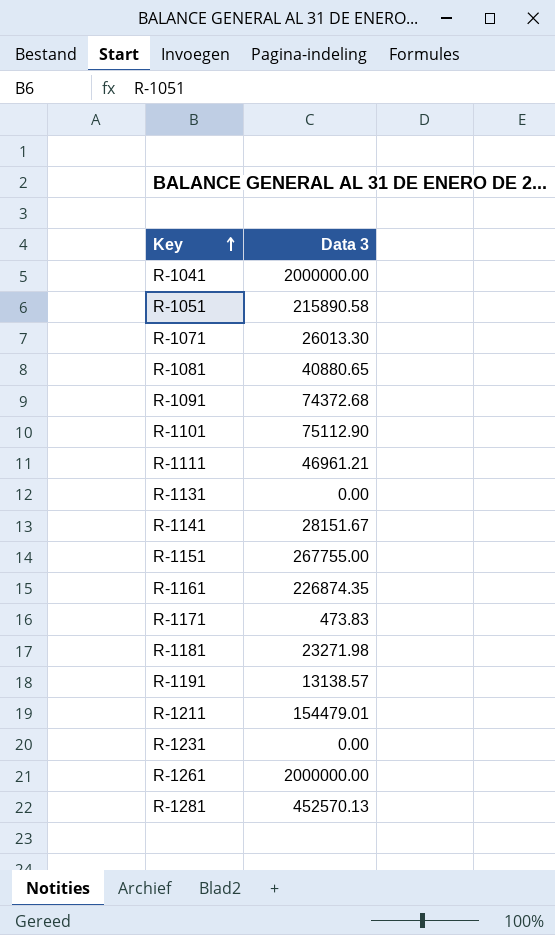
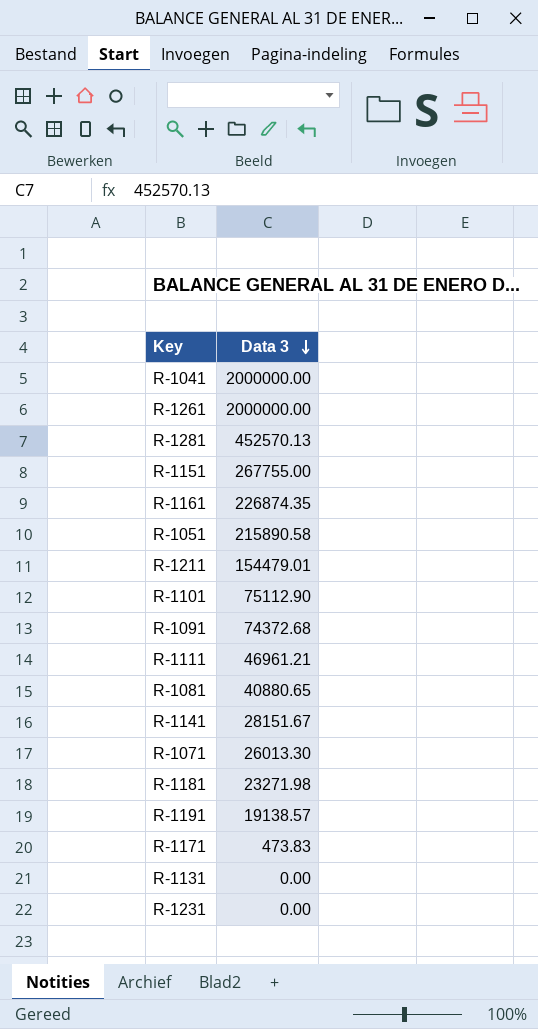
row order: Key ascending -> Data 3 descending
R-1191 | Data 3: 13138.57 -> 19138.57

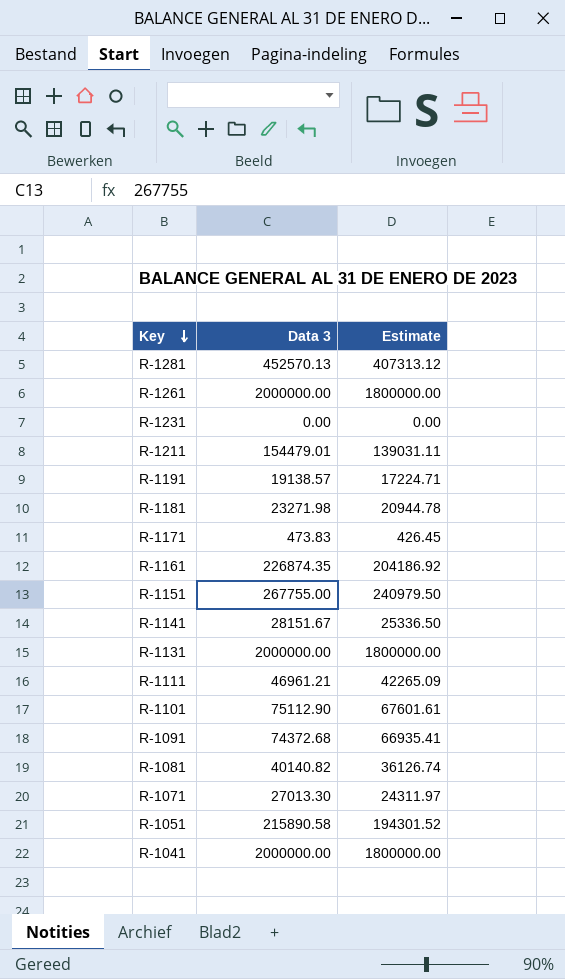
row order: Data 3 descending -> Key descending
column Estimate | formula: none -> [Data 3] * 0.9
R-1131 | Data 3: 0.00 -> 2000000.00
R-1081 | Data 3: 40880.65 -> 40140.82
R-1071 | Data 3: 26013.30 -> 27013.30

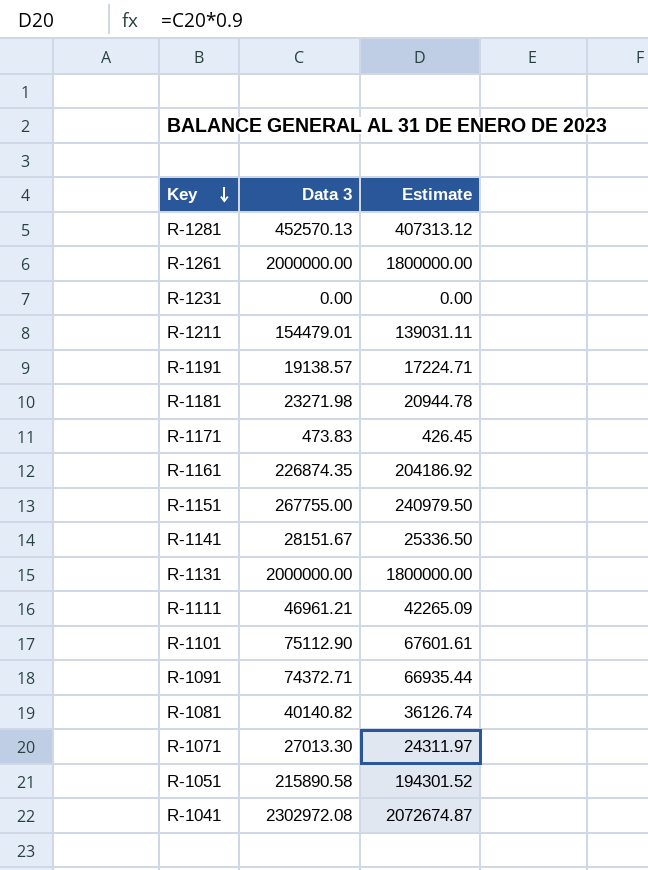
R-1091 | Data 3: 74372.68 -> 74372.71
R-1091 | Estimate: 66935.41 -> 66935.44
R-1041 | Data 3: 2000000.00 -> 2302972.08
R-1041 | Estimate: 1800000.00 -> 2072674.87

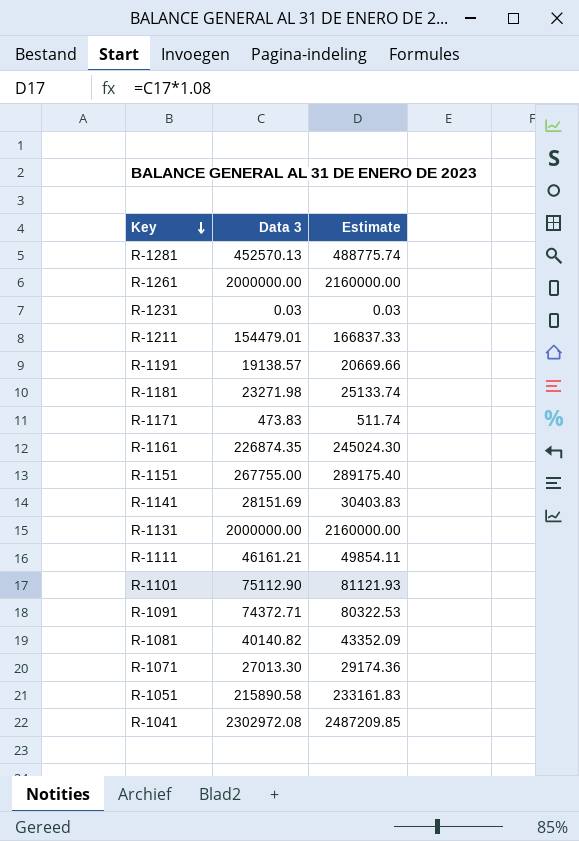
column Estimate | formula: [Data 3] * 0.9 -> [Data 3] * 1.08
R-1231 | Data 3: 0.00 -> 0.03
R-1141 | Data 3: 28151.67 -> 28151.69
R-1111 | Data 3: 46961.21 -> 46161.21

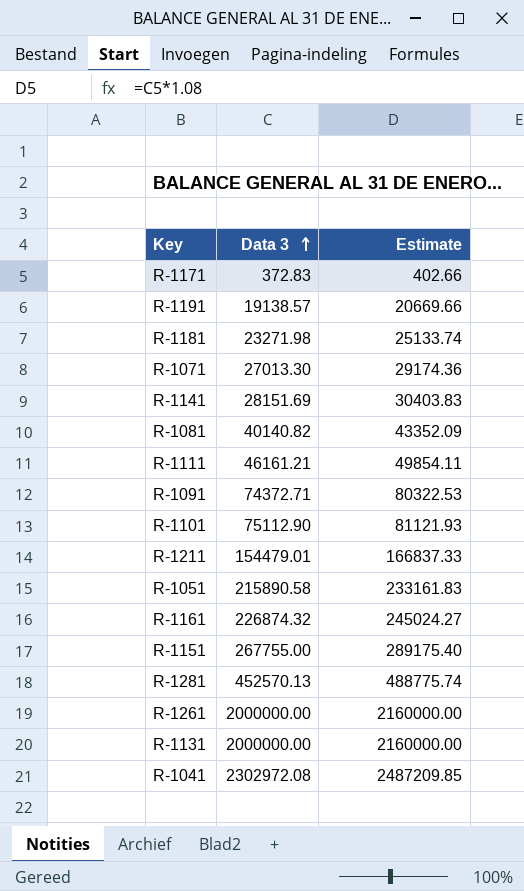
row order: Key descending -> Data 3 ascending
row R-1231: 0.03 | 0.03 -> none
R-1171 | Data 3: 473.83 -> 372.83
R-1171 | Estimate: 511.74 -> 402.66
R-1161 | Data 3: 226874.35 -> 226874.32
R-1161 | Estimate: 245024.30 -> 245024.27

